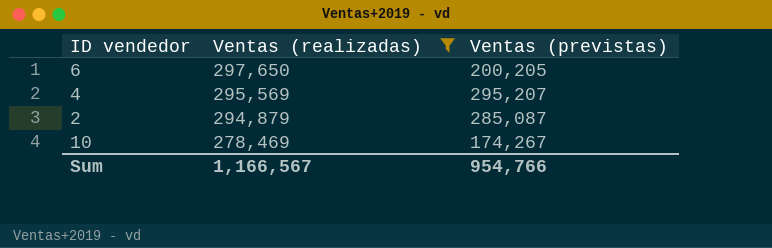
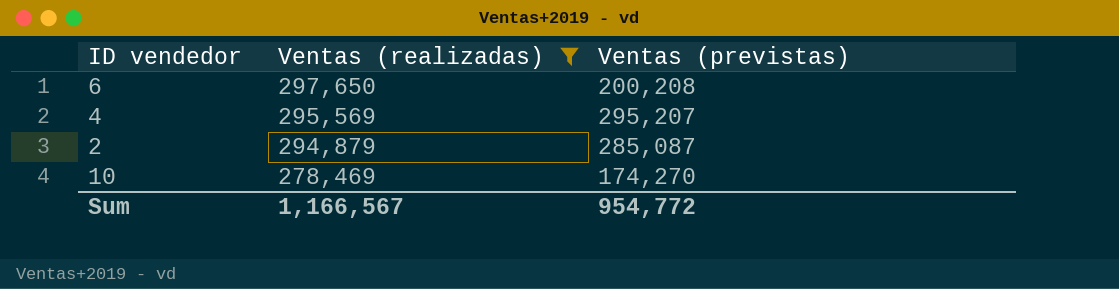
6 | Ventas (previstas): 200,205 -> 200,208
10 | Ventas (previstas): 174,267 -> 174,270
Sum | Ventas (previstas): 954,766 -> 954,772

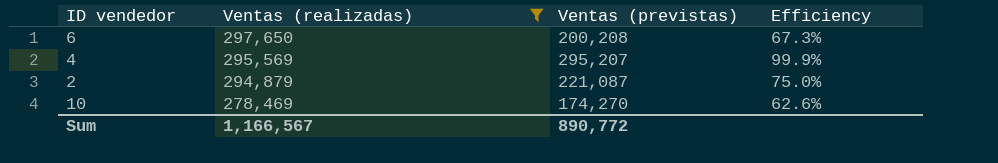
column Efficiency | formula: none -> [Ventas (previstas)] / [Ventas (realizadas)]
2 | Ventas (previstas): 285,087 -> 221,087
Sum | Ventas (previstas): 954,772 -> 890,772

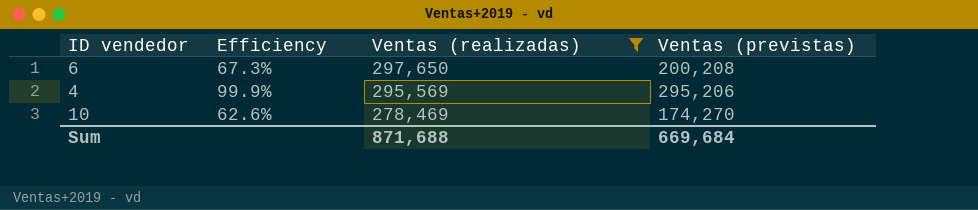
column Efficiency | position: 4 -> 2
row 2: 294,879 | 221,087 | 75.0% -> none
4 | Ventas (previstas): 295,207 -> 295,206
Sum | Ventas (realizadas): 1,166,567 -> 871,688
Sum | Ventas (previstas): 890,772 -> 669,684

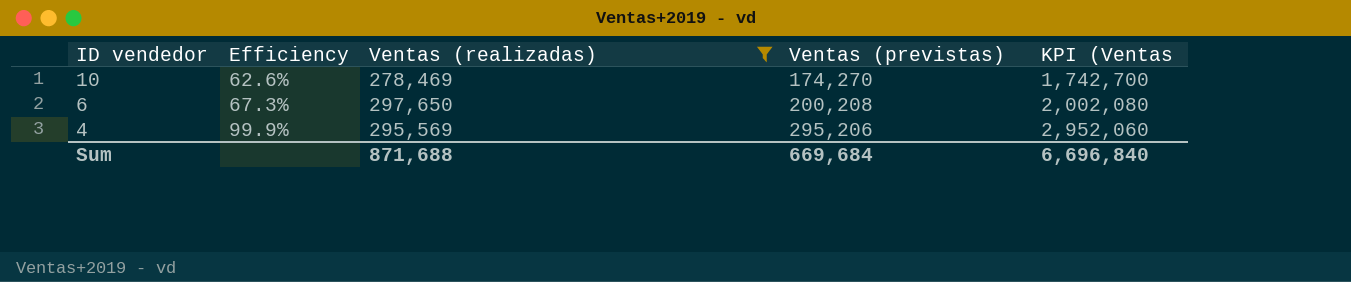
row order: Ventas (realizadas) descending -> ID vendedor descending
column KPI (Ventas | formula: none -> [Ventas (previstas)] * 10

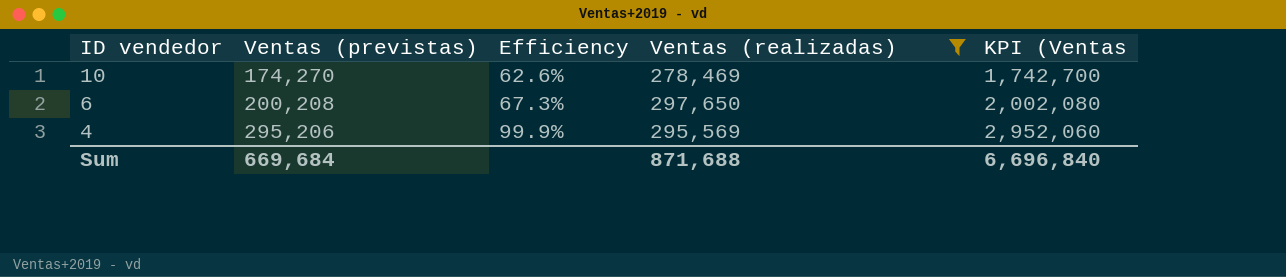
column Ventas (previstas) | position: 4 -> 2

